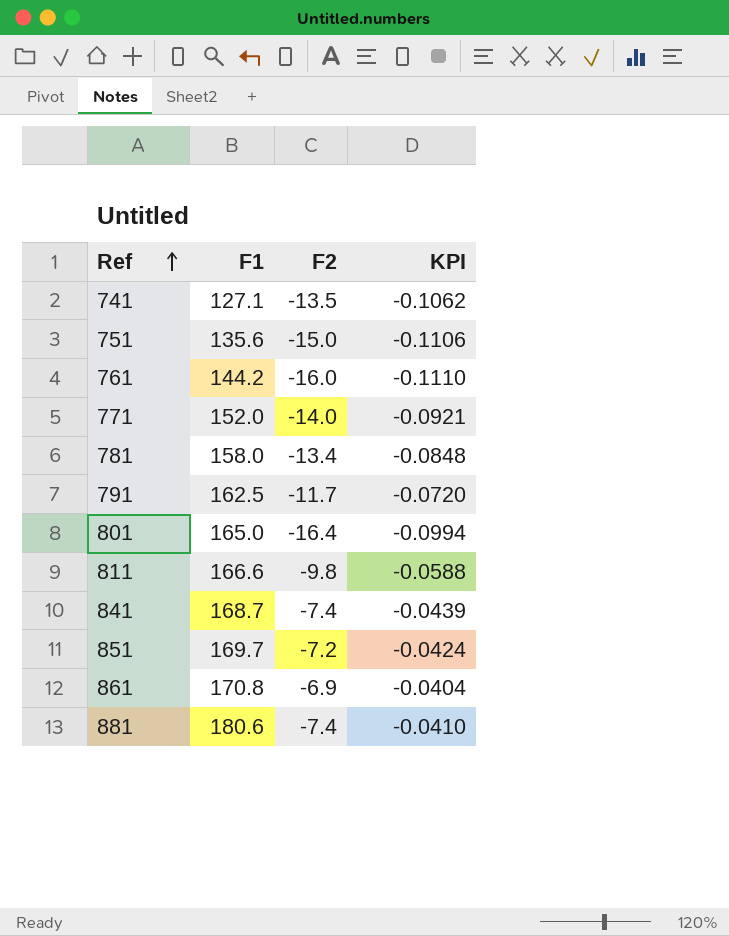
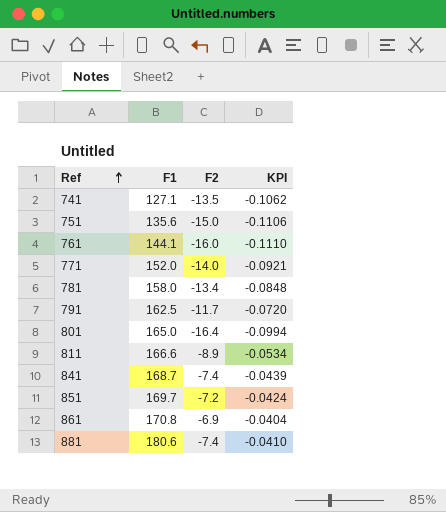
761 | F1: 144.2 -> 144.1
811 | F2: -9.8 -> -8.9
811 | KPI: -0.0588 -> -0.0534

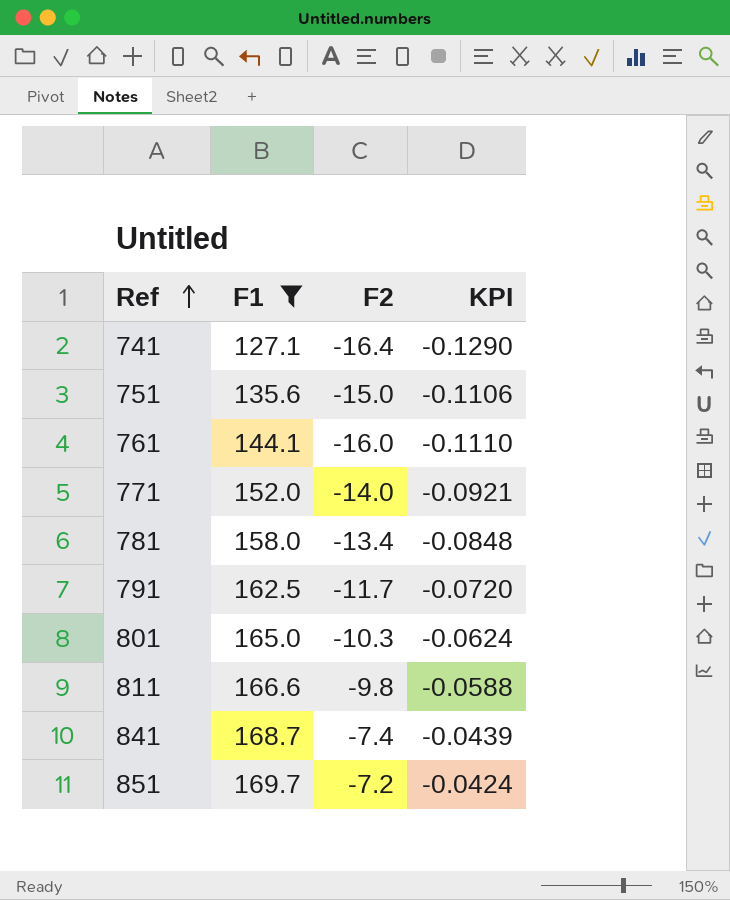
filter: none -> F1 <= 169.7
741 | F2: -13.5 -> -16.4
741 | KPI: -0.1062 -> -0.1290
801 | F2: -16.4 -> -10.3
801 | KPI: -0.0994 -> -0.0624
811 | F2: -8.9 -> -9.8
811 | KPI: -0.0534 -> -0.0588

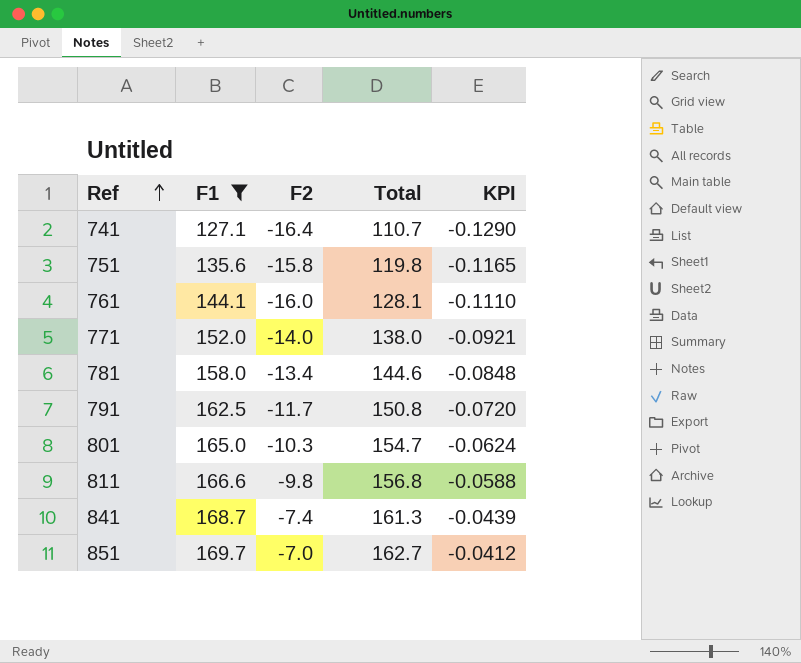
column Total | formula: none -> [F1] + [F2]
751 | F2: -15.0 -> -15.8
751 | KPI: -0.1106 -> -0.1165
851 | F2: -7.2 -> -7.0
851 | KPI: -0.0424 -> -0.0412

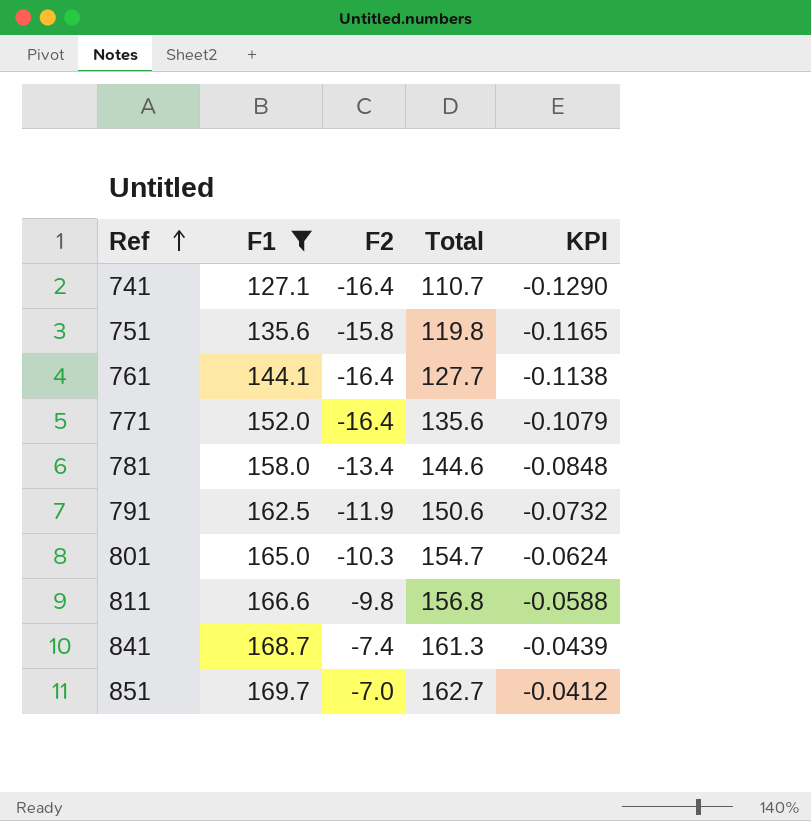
761 | F2: -16.0 -> -16.4
761 | Total: 128.1 -> 127.7
761 | KPI: -0.1110 -> -0.1138
771 | F2: -14.0 -> -16.4
771 | Total: 138.0 -> 135.6
771 | KPI: -0.0921 -> -0.1079
791 | F2: -11.7 -> -11.9
791 | Total: 150.8 -> 150.6
791 | KPI: -0.0720 -> -0.0732

